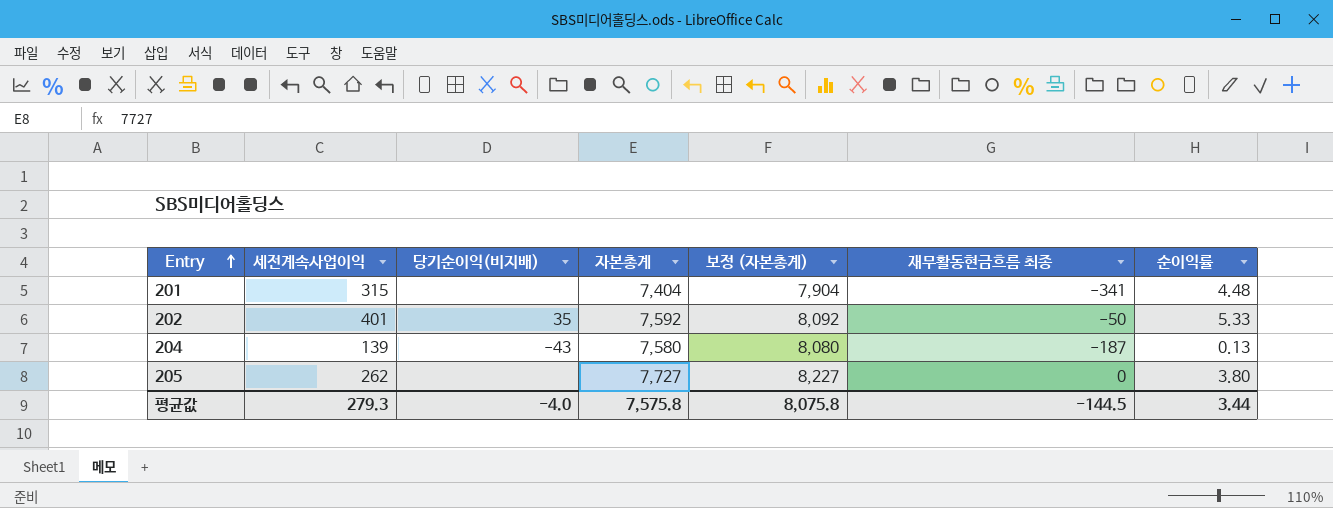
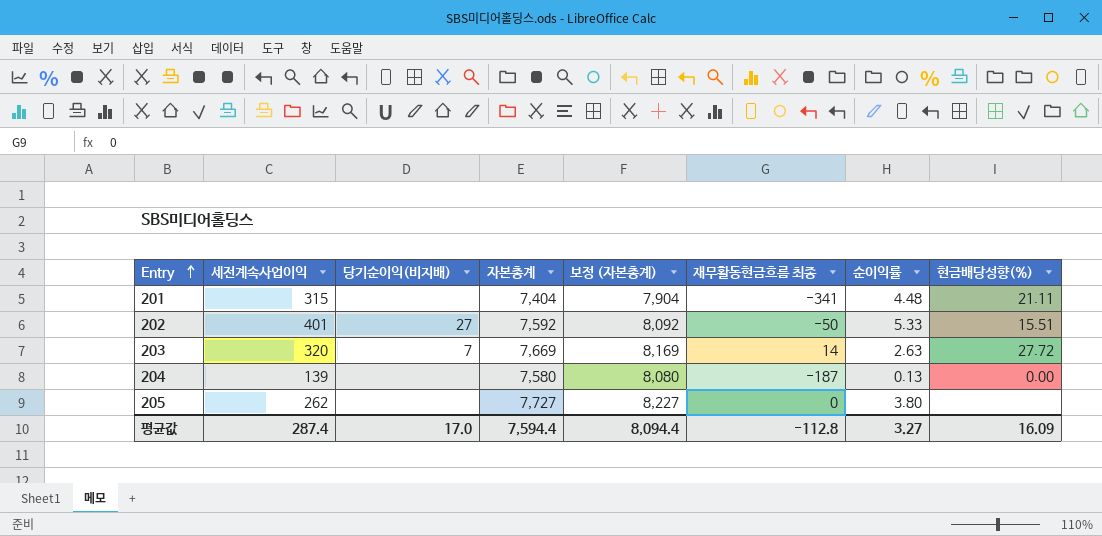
column 현금배당성향(%) | position: none -> 8
202 | 당기순이익(비지배): 35 -> 27
row 203: none -> 320 | 7 | 7,669 | 8,169 | 14 | 2.63 | 27.72
204 | 당기순이익(비지배): -43 -> none
평균값 | 세전계속사업이익: 279.3 -> 287.4
평균값 | 당기순이익(비지배): -4.0 -> 17.0
평균값 | 자본총계: 7,575.8 -> 7,594.4
평균값 | 보정 (자본총계): 8,075.8 -> 8,094.4
평균값 | 재무활동현금흐름 최종: -144.5 -> -112.8
평균값 | 순이익률: 3.44 -> 3.27

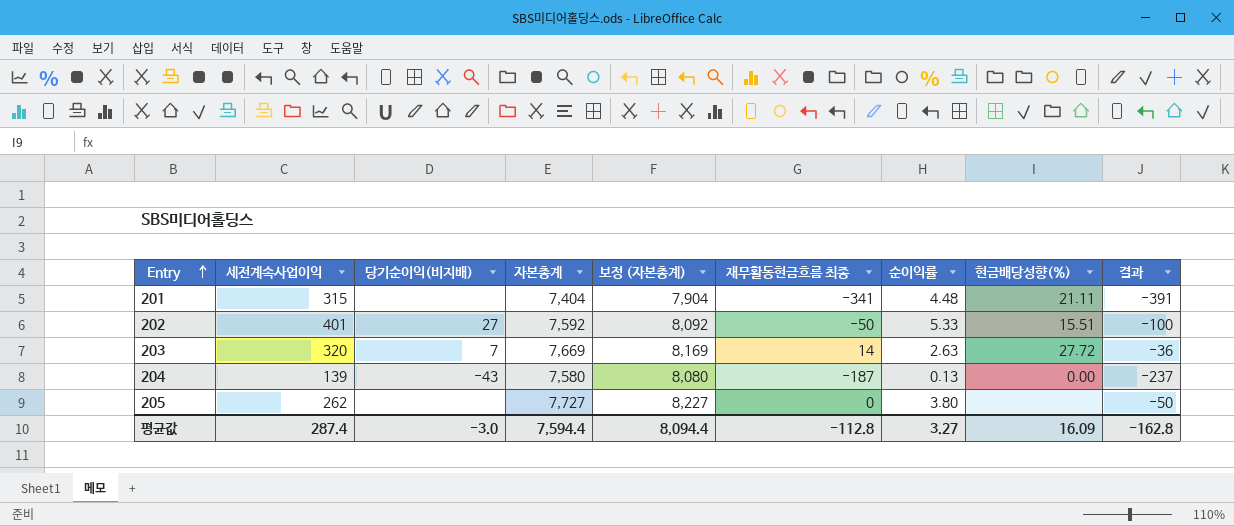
column 결과 | formula: none -> [재무활동현금흐름 최종] - 50
204 | 당기순이익(비지배): none -> -43
평균값 | 당기순이익(비지배): 17.0 -> -3.0

